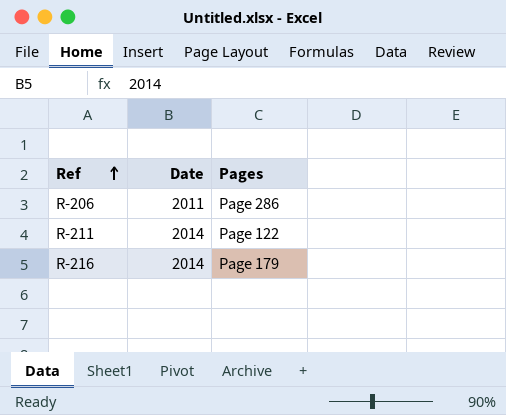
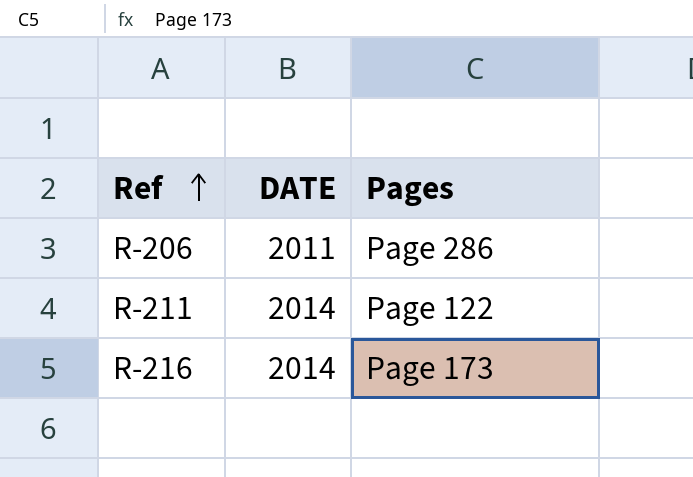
column name: Date -> DATE
R-216 | Pages: Page 179 -> Page 173

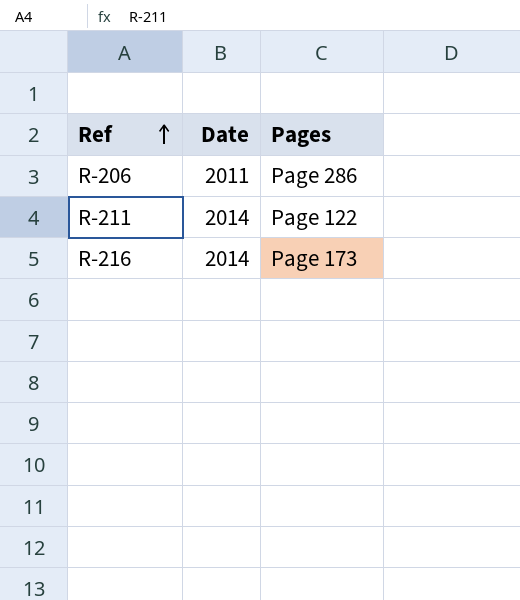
column name: DATE -> Date

